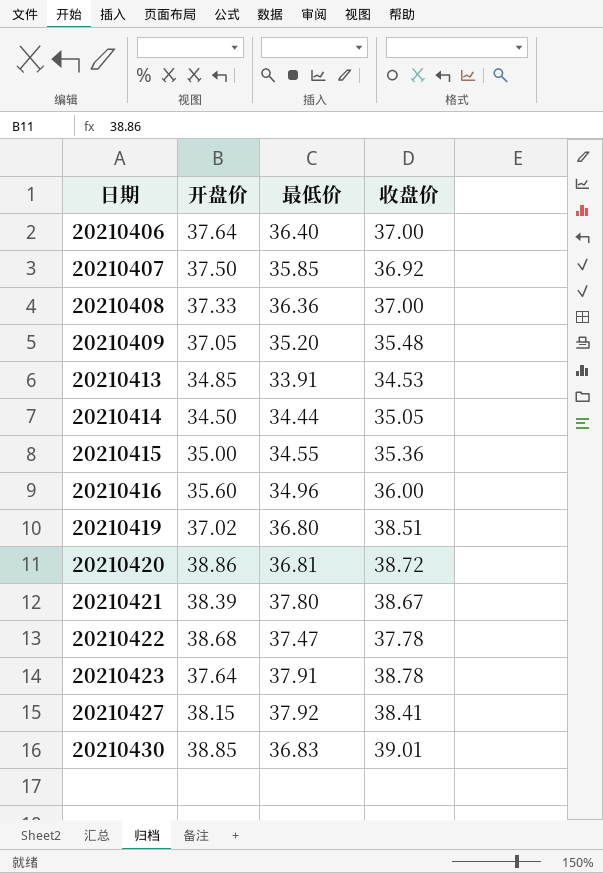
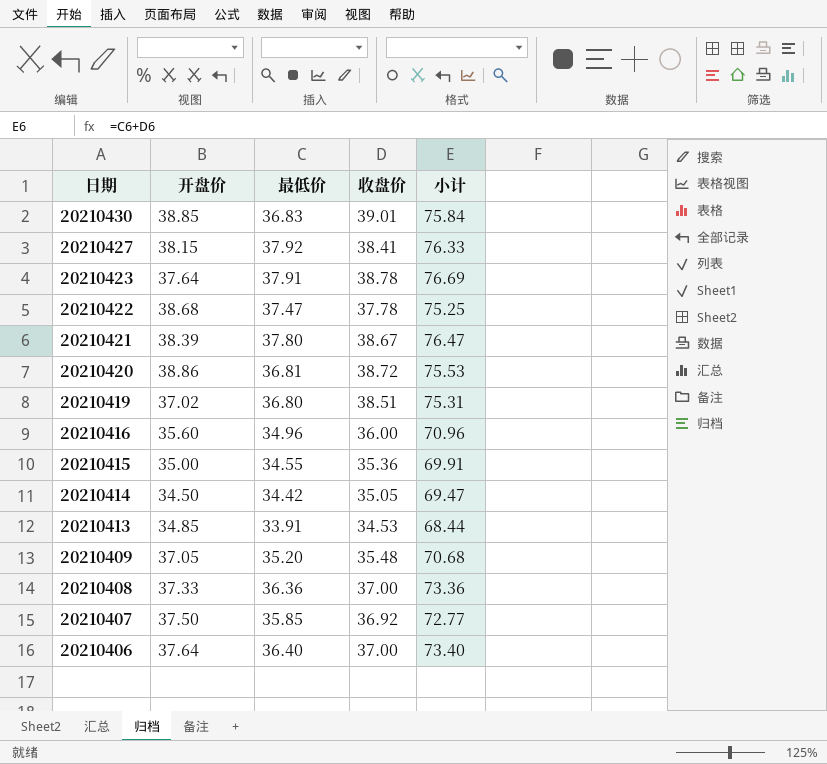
row order: 日期 ascending -> 日期 descending
column 小计 | formula: none -> [最低价] + [收盘价]
20210414 | 最低价: 34.44 -> 34.42

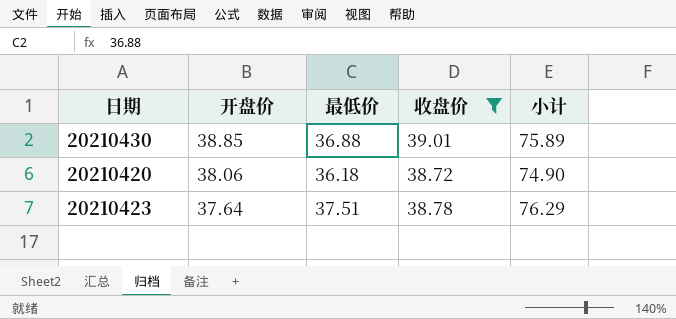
filter: none -> 收盘价 >= 38.72
row order: 日期 descending -> 开盘价 descending
20210430 | 最低价: 36.83 -> 36.88
20210430 | 小计: 75.84 -> 75.89
20210420 | 开盘价: 38.86 -> 38.06
20210420 | 最低价: 36.81 -> 36.18
20210420 | 小计: 75.53 -> 74.90
20210423 | 最低价: 37.91 -> 37.51
20210423 | 小计: 76.69 -> 76.29

